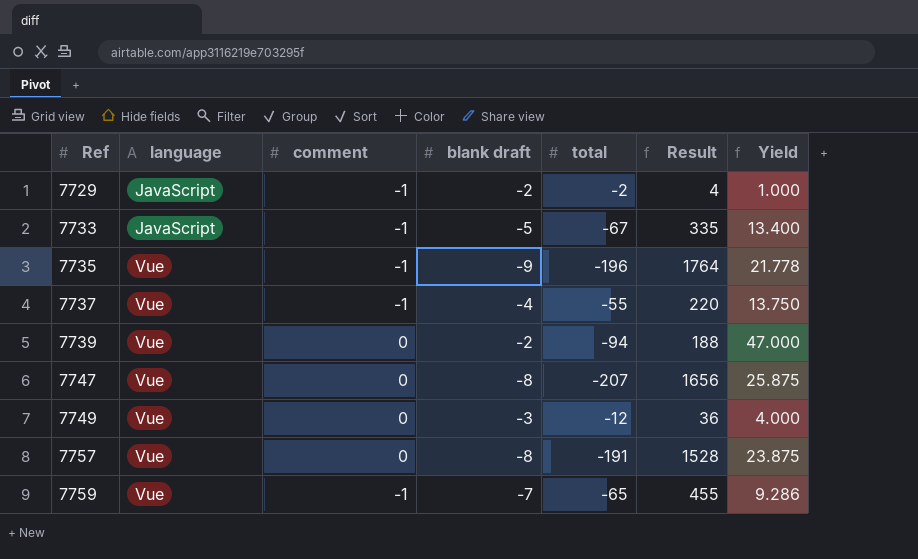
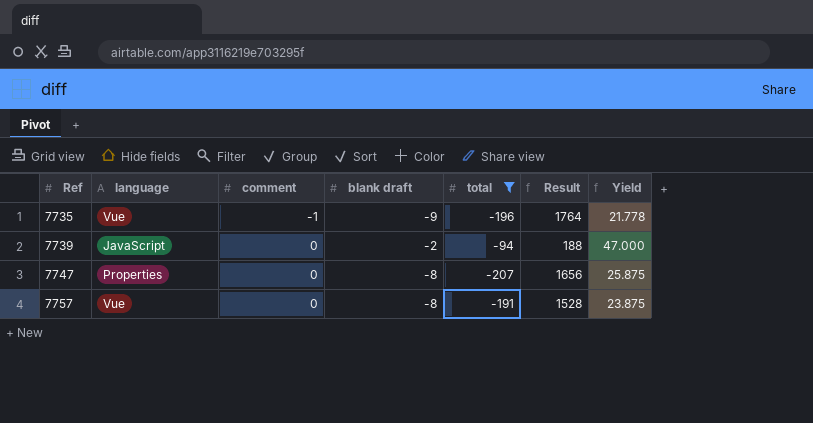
filter: none -> total <= -94
7739 | language: Vue -> JavaScript
7747 | language: Vue -> Properties

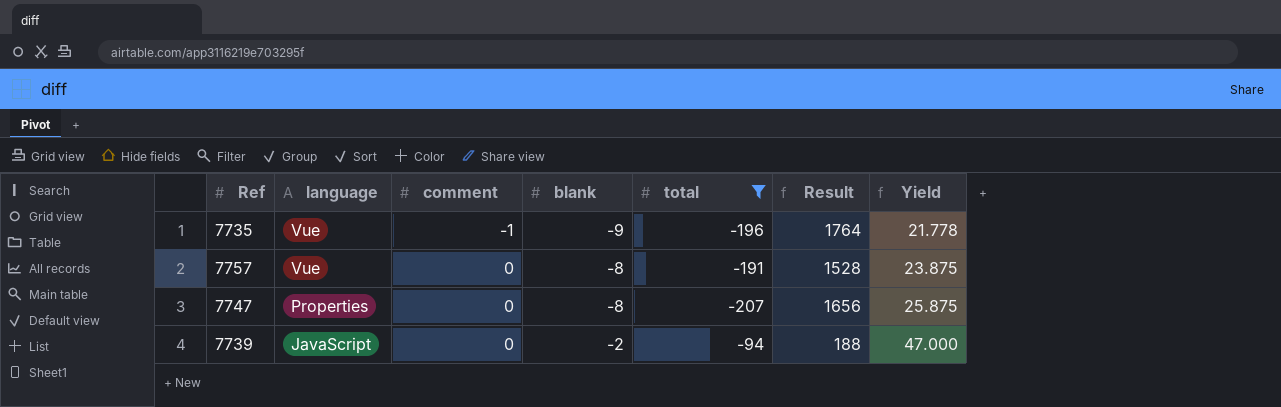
row order: Ref ascending -> language descending
column name: blank draft -> blank

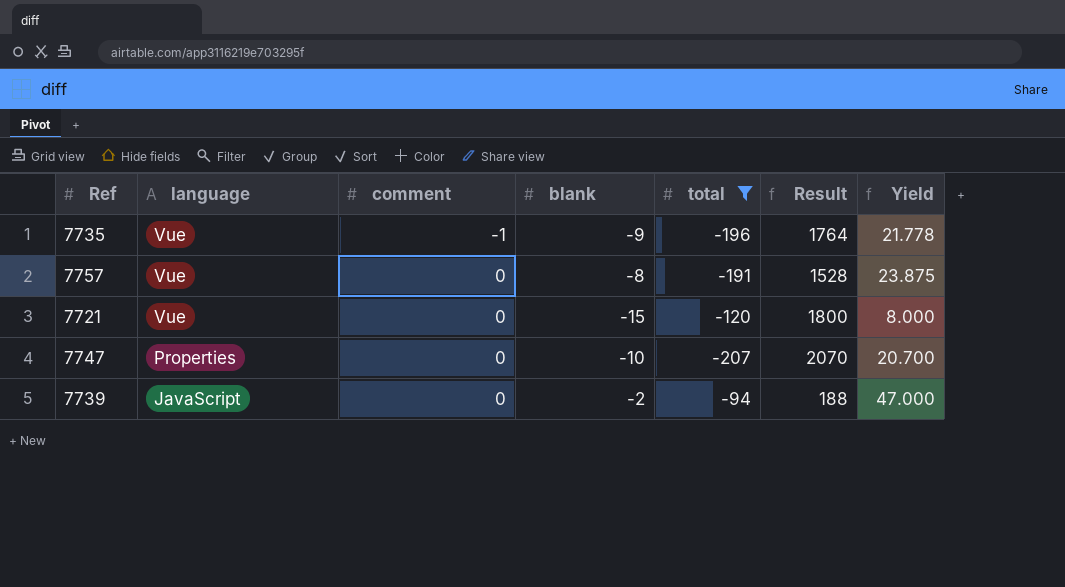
row 7721: none -> Vue | 0 | -15 | -120 | 1800 | 8.000
7747 | blank: -8 -> -10
7747 | Result: 1656 -> 2070
7747 | Yield: 25.875 -> 20.700

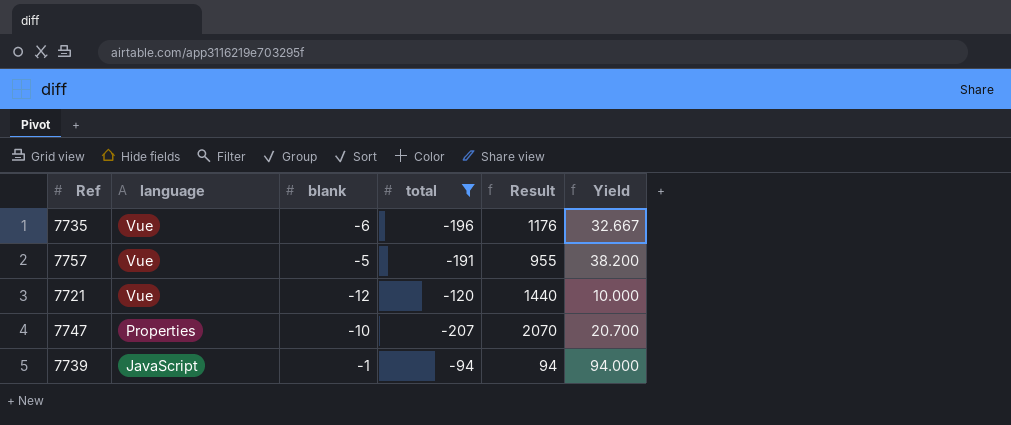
column comment | position: 3 -> none
7735 | blank: -9 -> -6
7735 | Result: 1764 -> 1176
7735 | Yield: 21.778 -> 32.667
7757 | blank: -8 -> -5
7757 | Result: 1528 -> 955
7757 | Yield: 23.875 -> 38.200
7721 | blank: -15 -> -12
7721 | Result: 1800 -> 1440
7721 | Yield: 8.000 -> 10.000
7739 | blank: -2 -> -1
7739 | Result: 188 -> 94
7739 | Yield: 47.000 -> 94.000

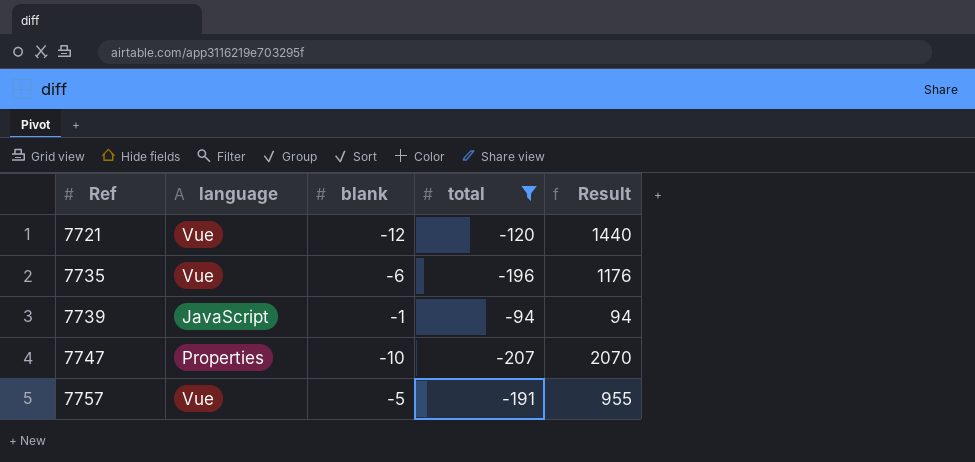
row order: language descending -> Ref ascending
column Yield | formula: [total] / [blank] -> none

